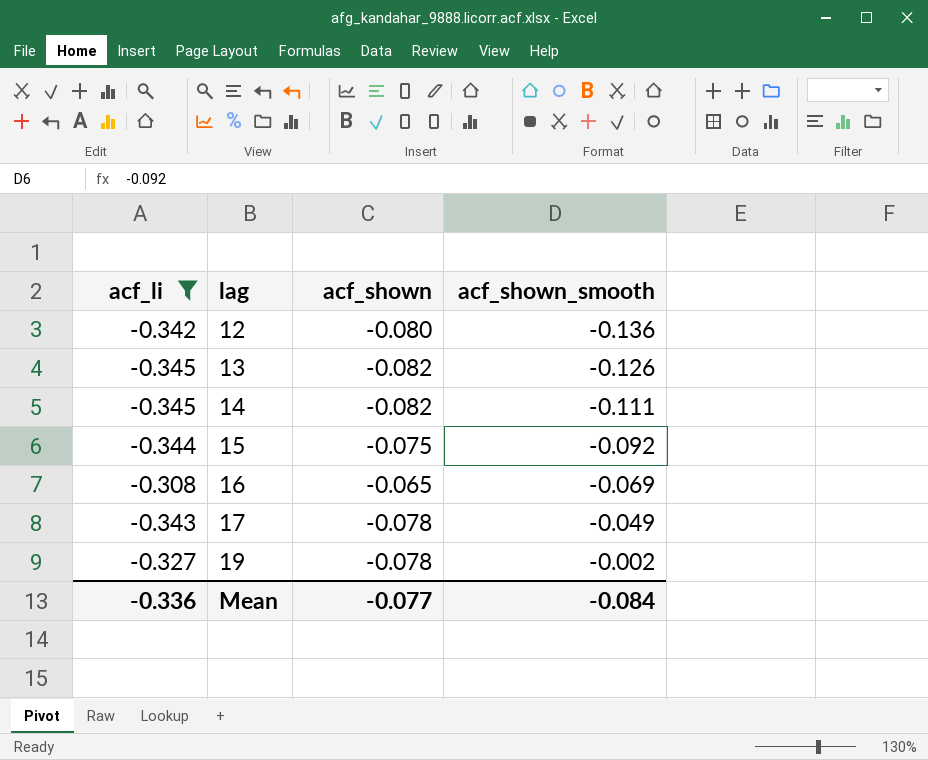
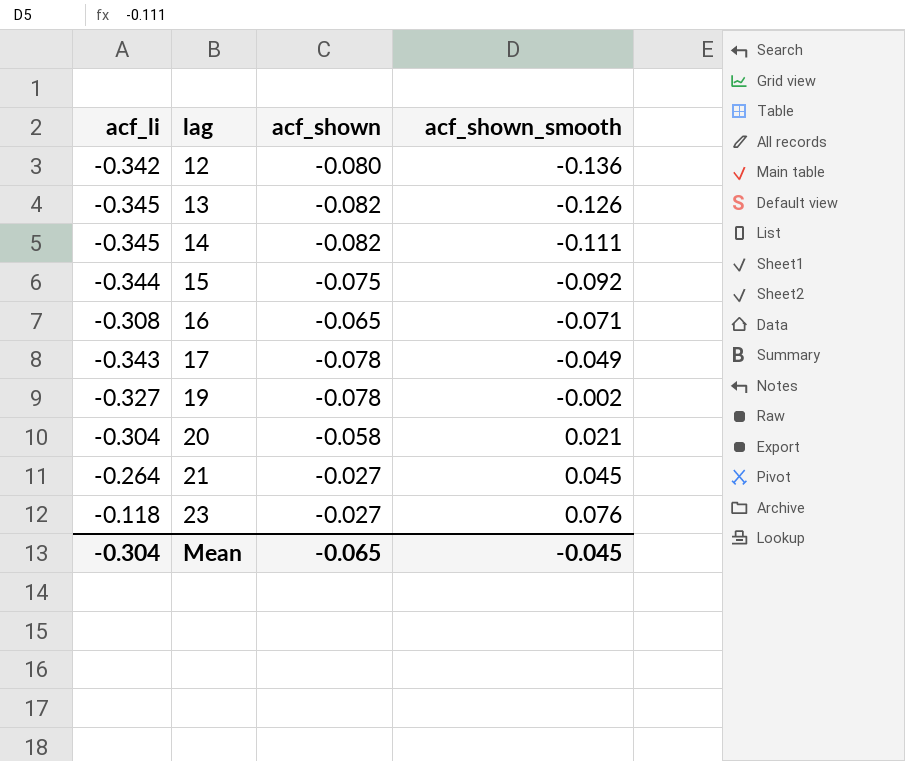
filter: acf_li <= -0.308 -> none
16 | acf_shown_smooth: -0.069 -> -0.071
Mean | acf_li: -0.336 -> -0.304
Mean | acf_shown: -0.077 -> -0.065
Mean | acf_shown_smooth: -0.084 -> -0.045

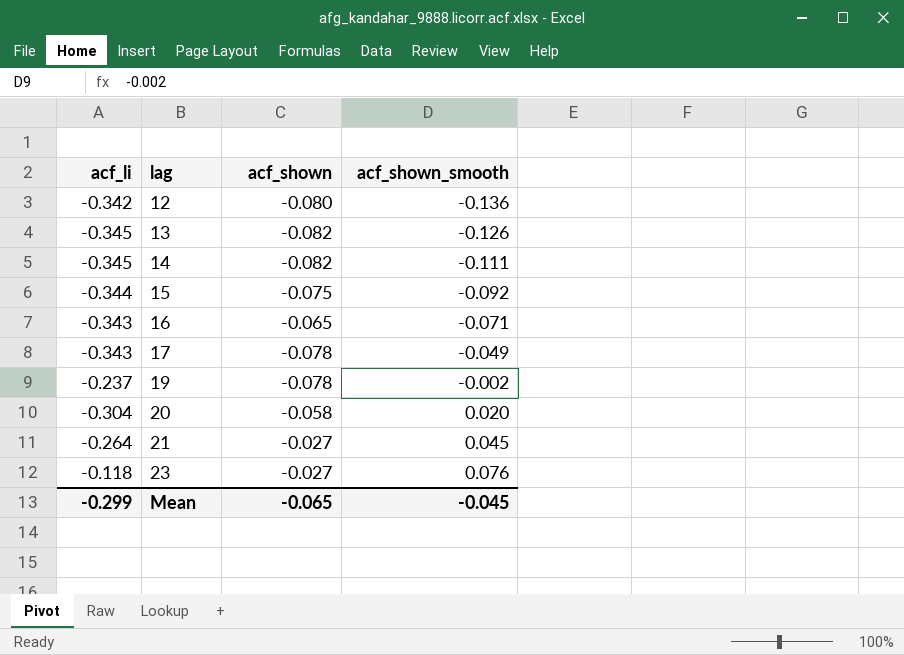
16 | acf_li: -0.308 -> -0.343
19 | acf_li: -0.327 -> -0.237
20 | acf_shown_smooth: 0.021 -> 0.020
Mean | acf_li: -0.304 -> -0.299

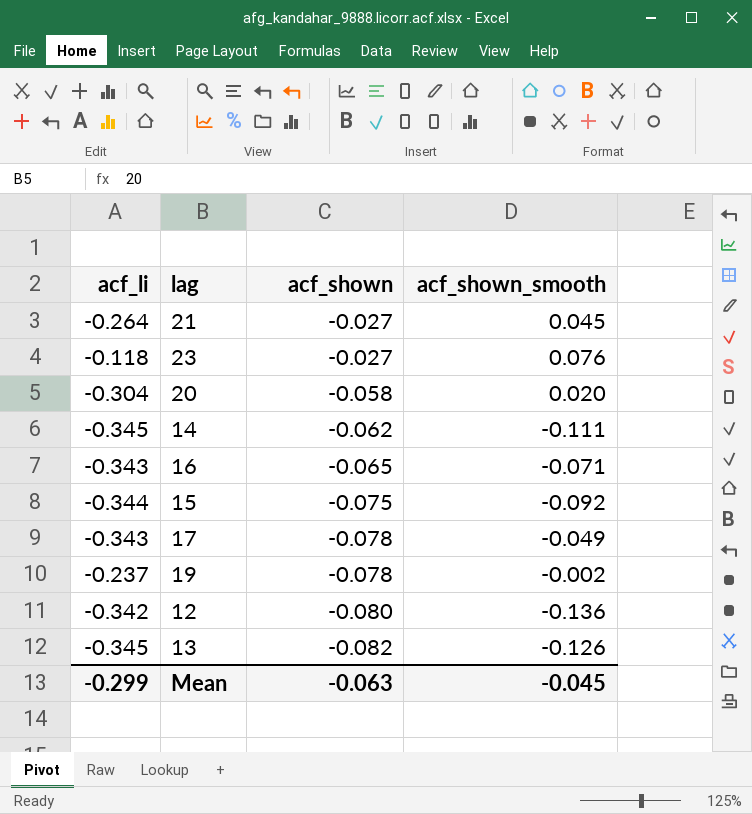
row order: lag ascending -> acf_shown descending
14 | acf_shown: -0.082 -> -0.062
Mean | acf_shown: -0.065 -> -0.063

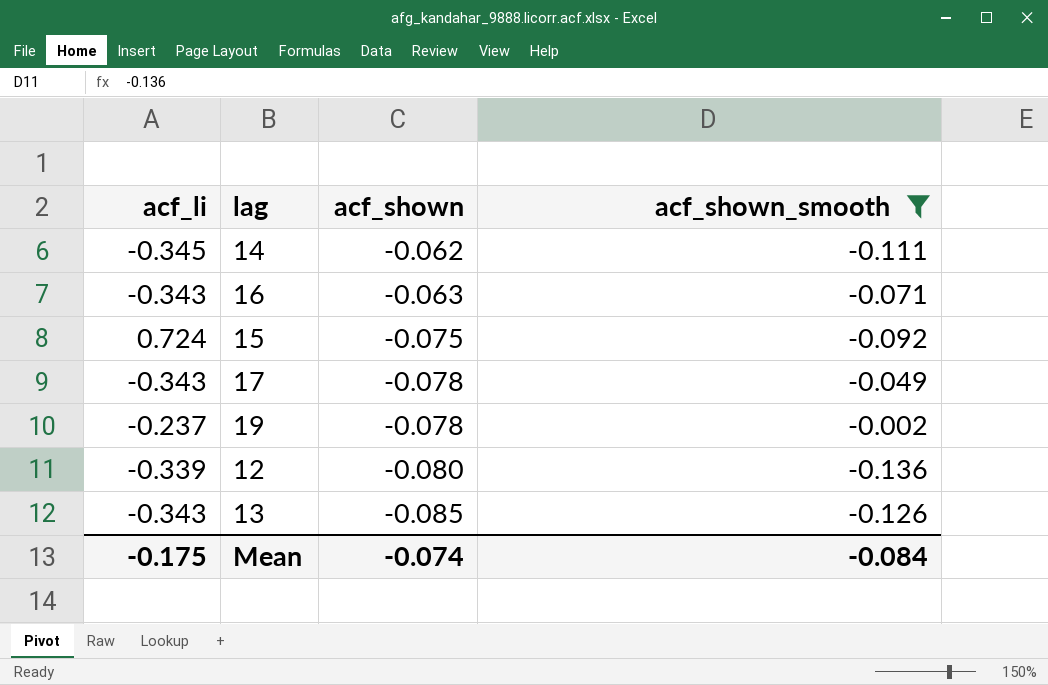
filter: none -> acf_shown_smooth <= -0.002
16 | acf_shown: -0.065 -> -0.063
15 | acf_li: -0.344 -> 0.724
12 | acf_li: -0.342 -> -0.339
13 | acf_li: -0.345 -> -0.343
13 | acf_shown: -0.082 -> -0.085
Mean | acf_li: -0.299 -> -0.175
Mean | acf_shown: -0.063 -> -0.074
Mean | acf_shown_smooth: -0.045 -> -0.084

